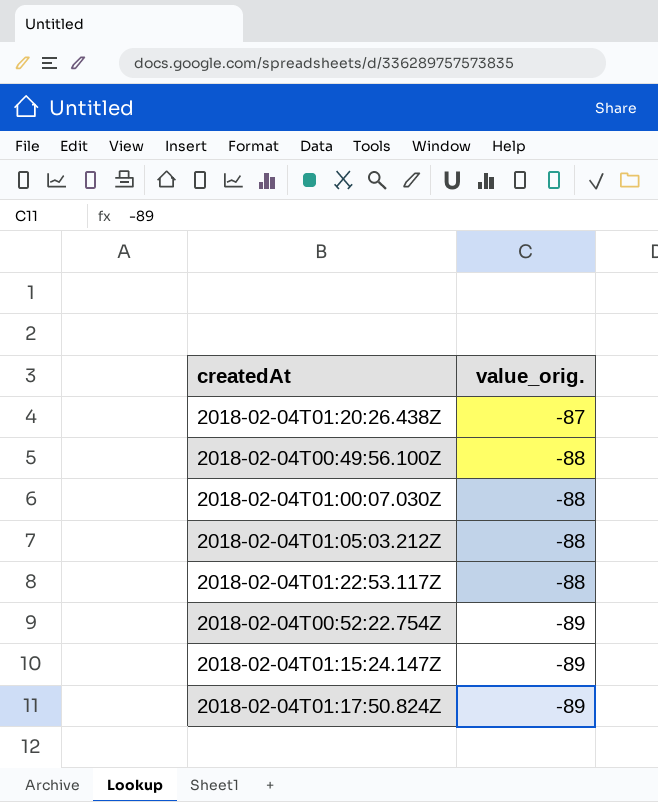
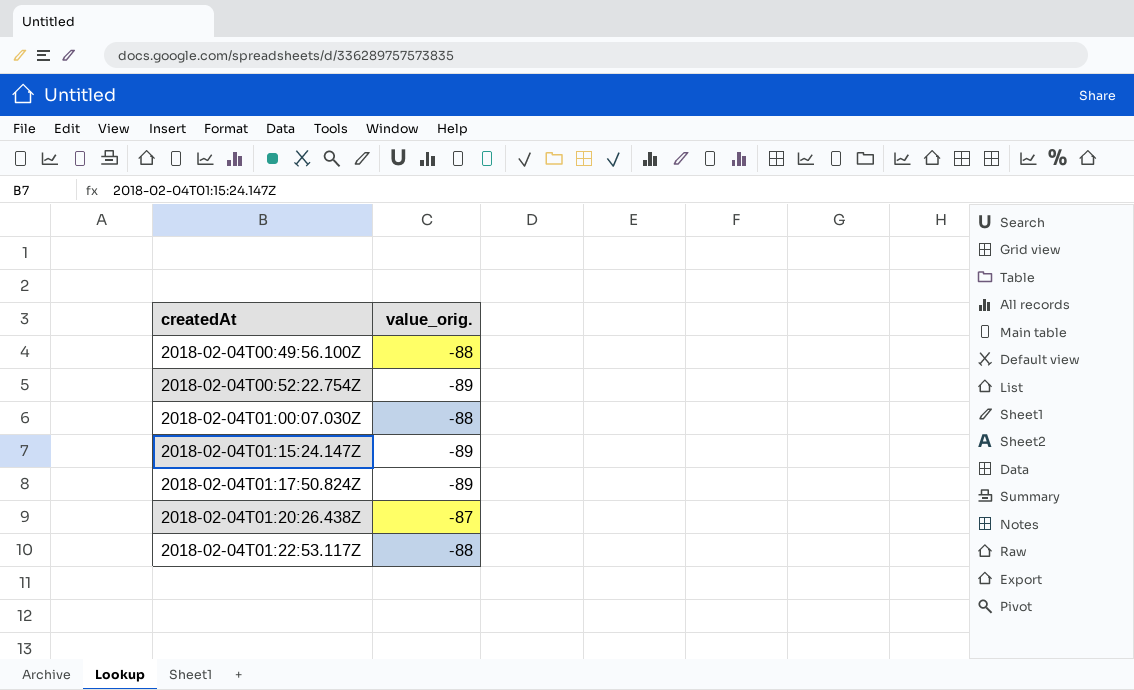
row order: value_orig. descending -> createdAt ascending
row 2018-02-04T01:05:03.212Z: -88 -> none

